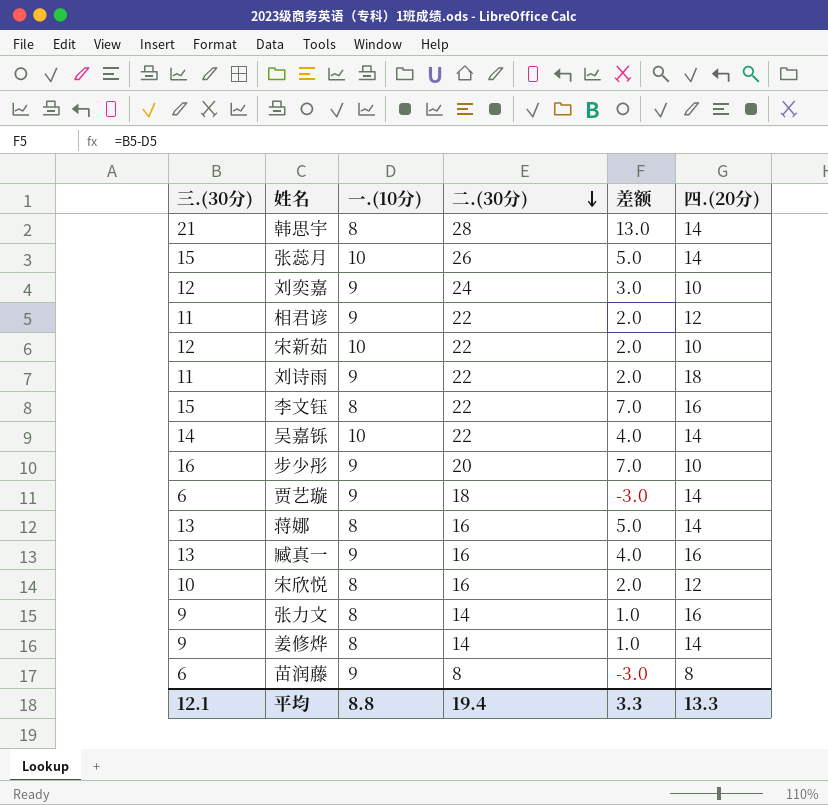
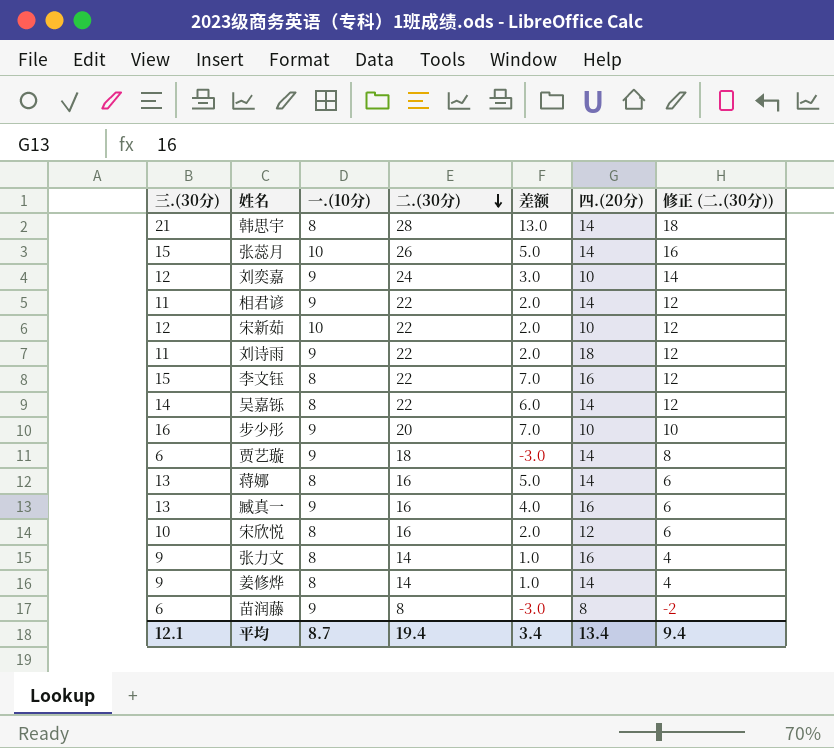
column 修正 (二.(30分)) | formula: none -> [二.(30分)] - 10
相君谚 | 四.(20分): 12 -> 14
吴嘉铄 | 一.(10分): 10 -> 8
吴嘉铄 | 差额: 4.0 -> 6.0
平均 | 一.(10分): 8.8 -> 8.7
平均 | 差额: 3.3 -> 3.4
平均 | 四.(20分): 13.3 -> 13.4

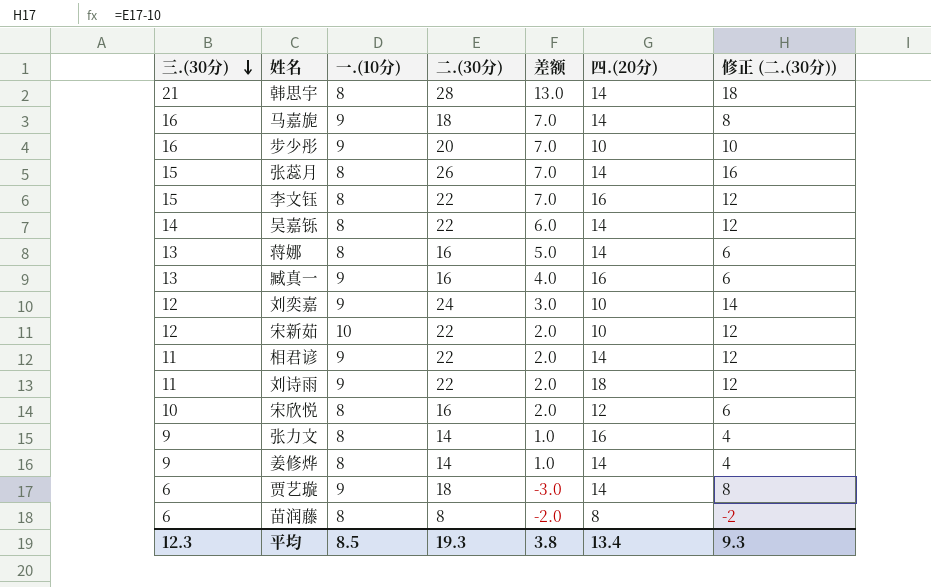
row order: 二.(30分) descending -> 三.(30分) descending
row 马嘉旎: none -> 16 | 9 | 18 | 7.0 | 14 | 8
张蕊月 | 一.(10分): 10 -> 8
张蕊月 | 差额: 5.0 -> 7.0
苗润藤 | 一.(10分): 9 -> 8
苗润藤 | 差额: -3.0 -> -2.0
平均 | 三.(30分): 12.1 -> 12.3
平均 | 一.(10分): 8.7 -> 8.5
平均 | 二.(30分): 19.4 -> 19.3
平均 | 差额: 3.4 -> 3.8
平均 | 修正 (二.(30分)): 9.4 -> 9.3

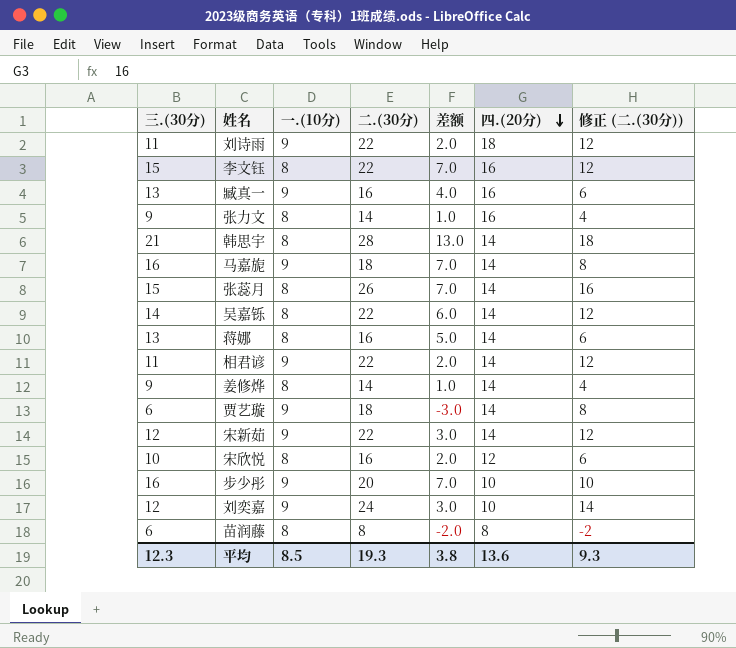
row order: 三.(30分) descending -> 四.(20分) descending
宋新茹 | 一.(10分): 10 -> 9
宋新茹 | 差额: 2.0 -> 3.0
宋新茹 | 四.(20分): 10 -> 14
平均 | 四.(20分): 13.4 -> 13.6

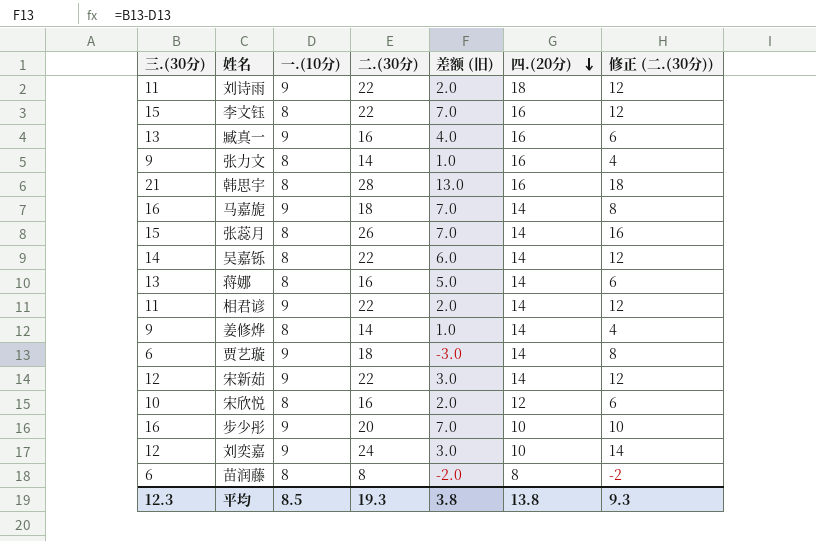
column name: 差额 -> 差额 (旧)
韩思宇 | 四.(20分): 14 -> 16
平均 | 四.(20分): 13.6 -> 13.8

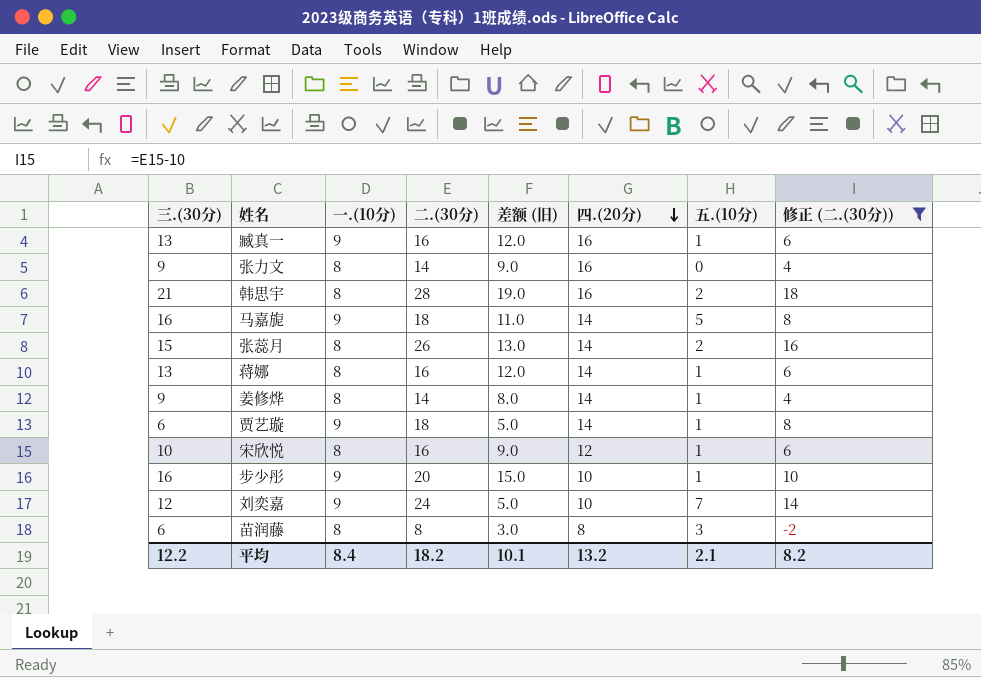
filter: none -> 修正 (二.(30分)) != 12
column 差额 (旧) | formula: [三.(30分)] - [一.(10分)] -> [三.(30分)] - [五.(10分)]
column 五.(10分) | position: none -> 7
平均 | 三.(30分): 12.3 -> 12.2
平均 | 一.(10分): 8.5 -> 8.4
平均 | 二.(30分): 19.3 -> 18.2
平均 | 差额 (旧): 3.8 -> 10.1
平均 | 四.(20分): 13.8 -> 13.2
平均 | 修正 (二.(30分)): 9.3 -> 8.2

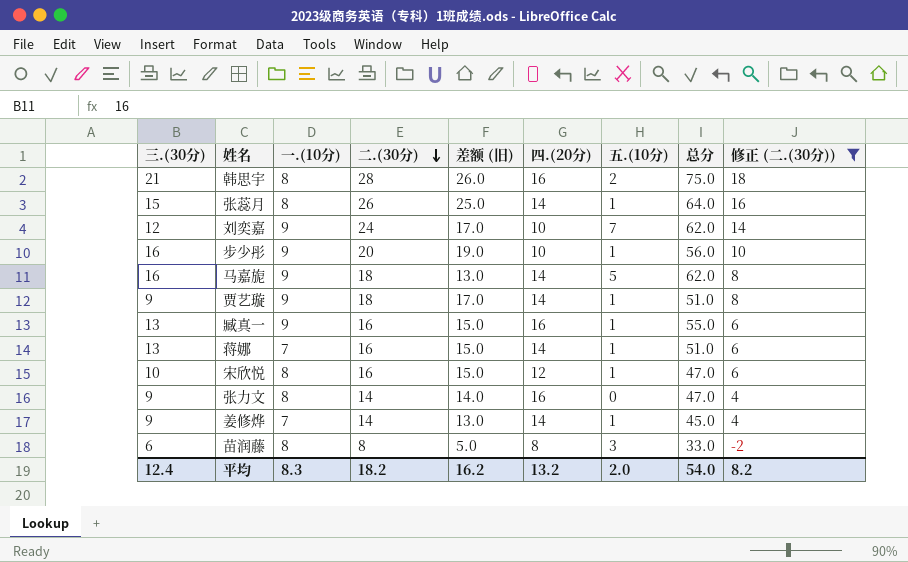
row order: 四.(20分) descending -> 二.(30分) descending
column 差额 (旧) | formula: [三.(30分)] - [五.(10分)] -> [二.(30分)] - [五.(10分)]
column 总分 | formula: none -> [三.(30分)] + [一.(10分)] + [二.(30分)] + [四.(20分)] + [五.(10分)]
张蕊月 | 五.(10分): 2 -> 1
贾艺璇 | 三.(30分): 6 -> 9
蒋娜 | 一.(10分): 8 -> 7
姜修烨 | 一.(10分): 8 -> 7
平均 | 三.(30分): 12.2 -> 12.4
平均 | 一.(10分): 8.4 -> 8.3
平均 | 差额 (旧): 10.1 -> 16.2
平均 | 五.(10分): 2.1 -> 2.0

